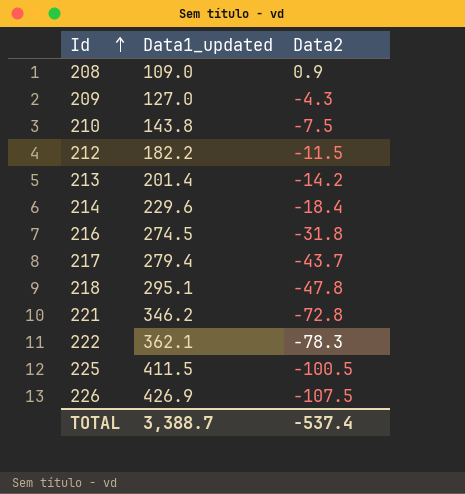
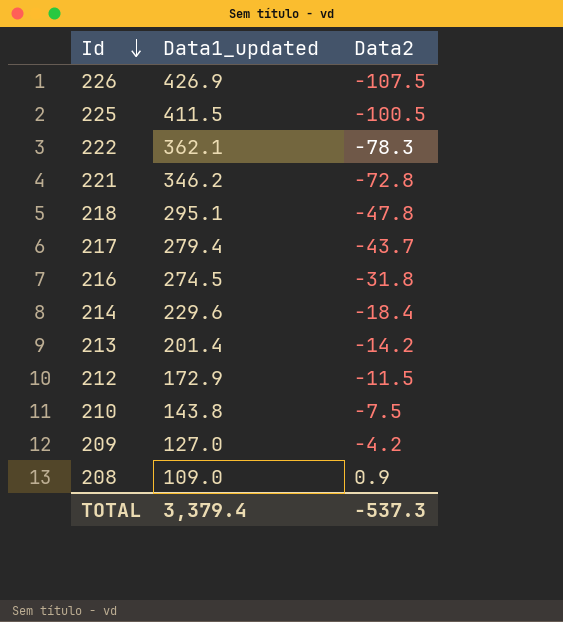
row order: Id ascending -> Id descending
212 | Data1_updated: 182.2 -> 172.9
209 | Data2: -4.3 -> -4.2
TOTAL | Data1_updated: 3,388.7 -> 3,379.4
TOTAL | Data2: -537.4 -> -537.3

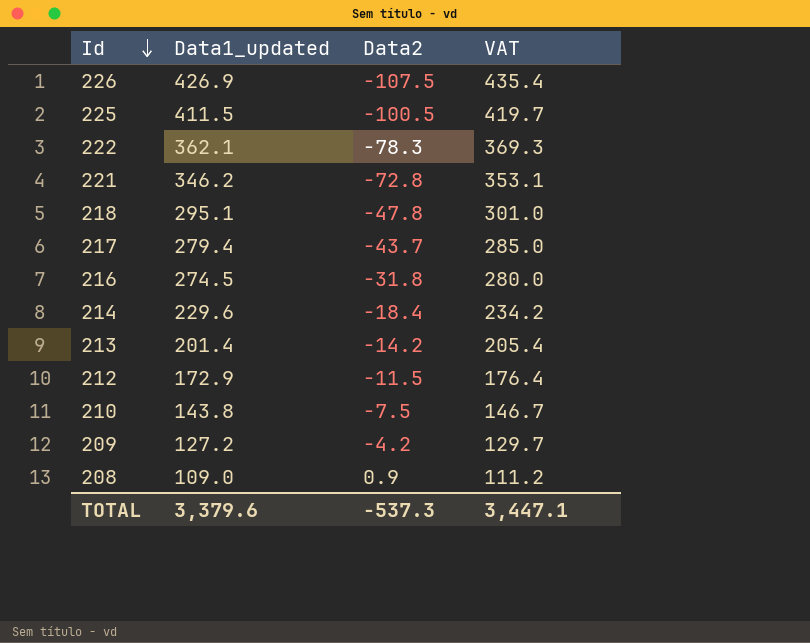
column VAT | formula: none -> [Data1_updated] * 1.02
209 | Data1_updated: 127.0 -> 127.2
TOTAL | Data1_updated: 3,379.4 -> 3,379.6

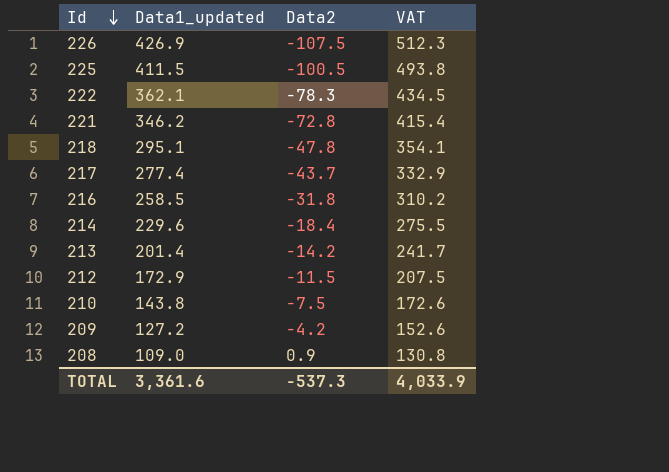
column VAT | formula: [Data1_updated] * 1.02 -> [Data1_updated] * 1.2
217 | Data1_updated: 279.4 -> 277.4
216 | Data1_updated: 274.5 -> 258.5
TOTAL | Data1_updated: 3,379.6 -> 3,361.6
TOTAL | VAT: 3,447.1 -> 4,033.9

